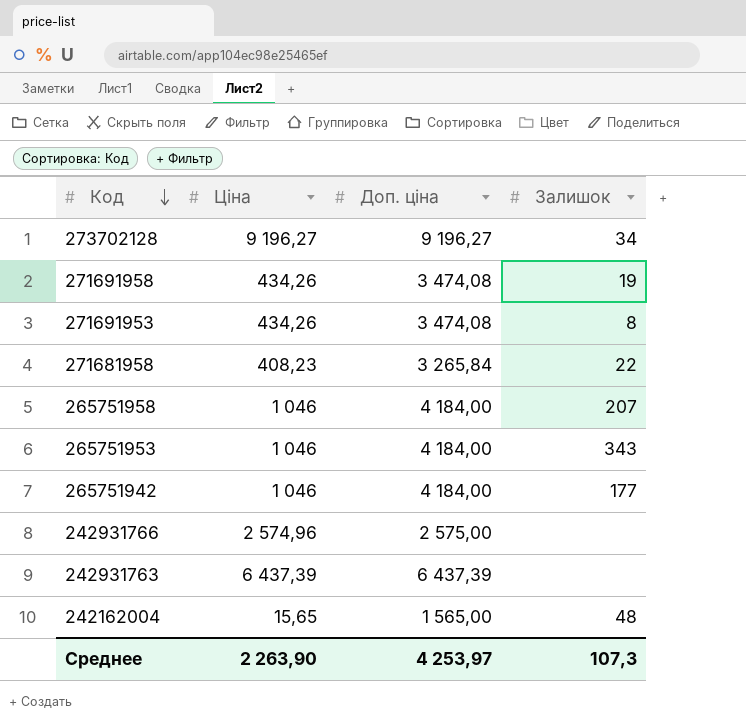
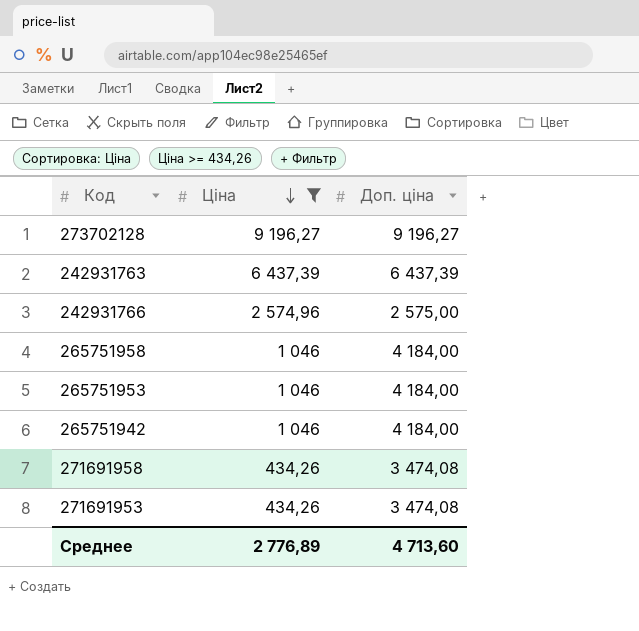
filter: none -> Ціна >= 434,26
row order: Код descending -> Ціна descending
column Залишок | position: 4 -> none
Среднее | Ціна: 2 263,90 -> 2 776,89
Среднее | Доп. ціна: 4 253,97 -> 4 713,60

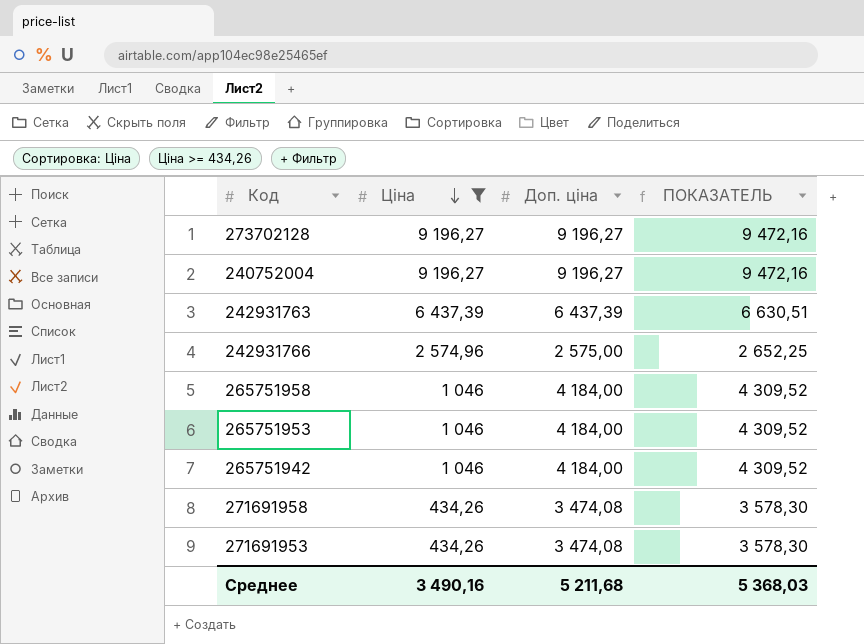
column ПОКАЗАТЕЛЬ | formula: none -> [Доп. ціна] * 1,03
row 240752004: none -> 9 196,27 | 9 196,27 | 9 472,16
Среднее | Ціна: 2 776,89 -> 3 490,16
Среднее | Доп. ціна: 4 713,60 -> 5 211,68

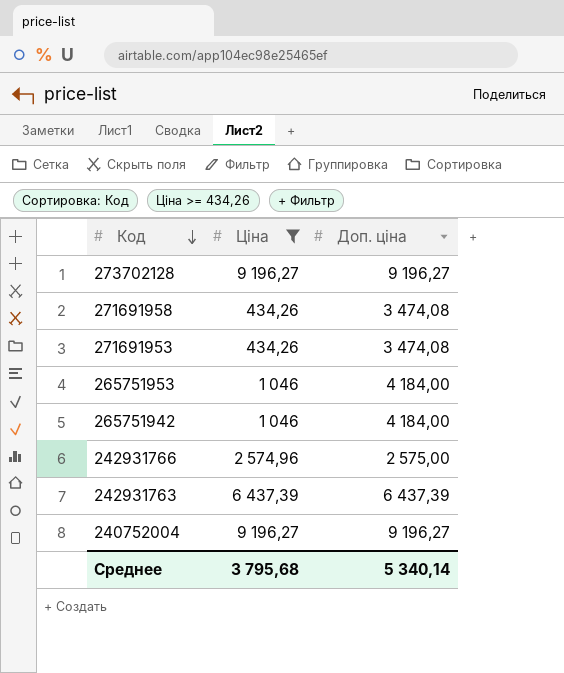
row order: Ціна descending -> Код descending
column ПОКАЗАТЕЛЬ | formula: [Доп. ціна] * 1,03 -> none
row 265751958: 1 046 | 4 184,00 | 4 309,52 -> none
Среднее | Ціна: 3 490,16 -> 3 795,68
Среднее | Доп. ціна: 5 211,68 -> 5 340,14

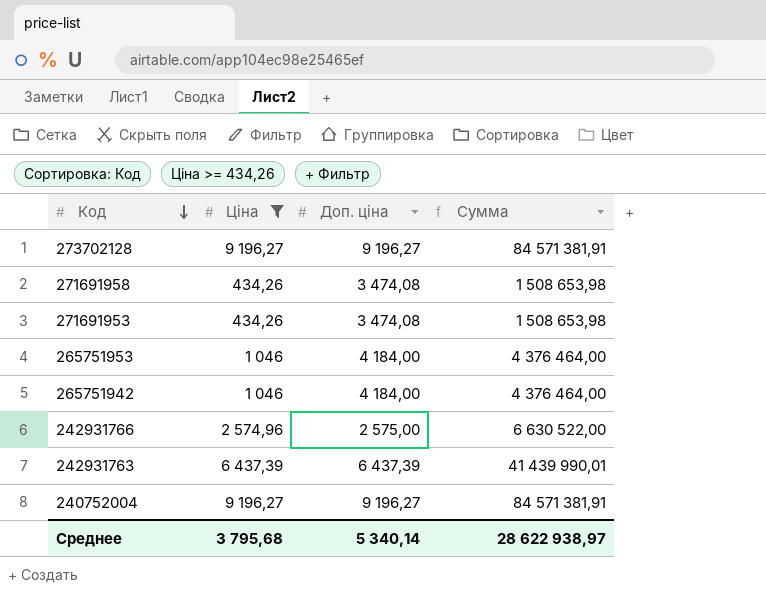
column Сумма | formula: none -> [Ціна] * [Доп. ціна]

